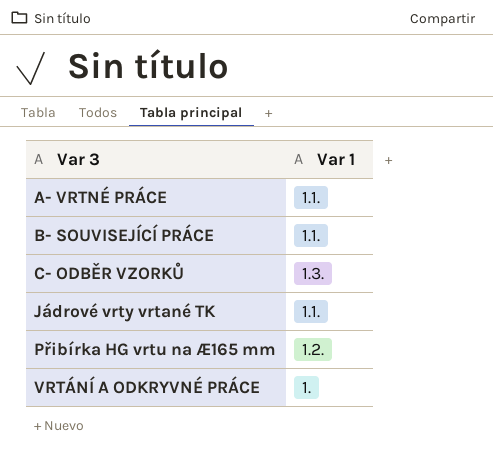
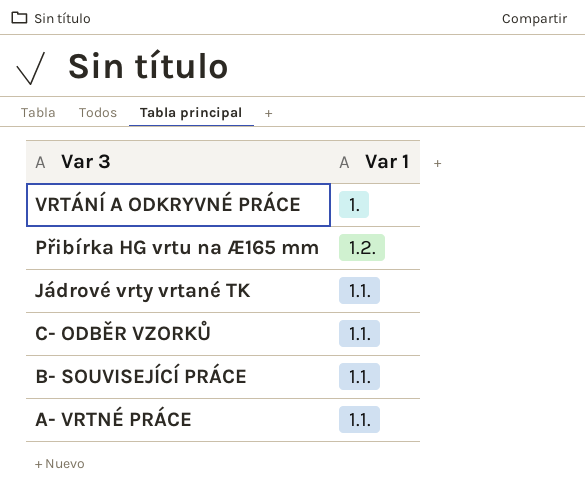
row order: Var 3 ascending -> Var 3 descending
C- ODBĚR VZORKŮ | Var 1: 1.3. -> 1.1.

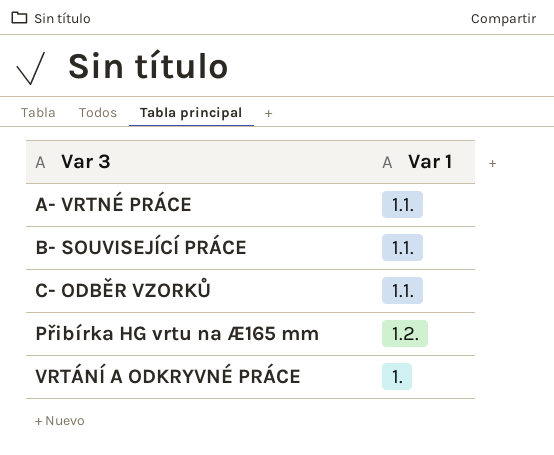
row order: Var 3 descending -> Var 3 ascending
row Jádrové vrty vrtané TK: 1.1. -> none

